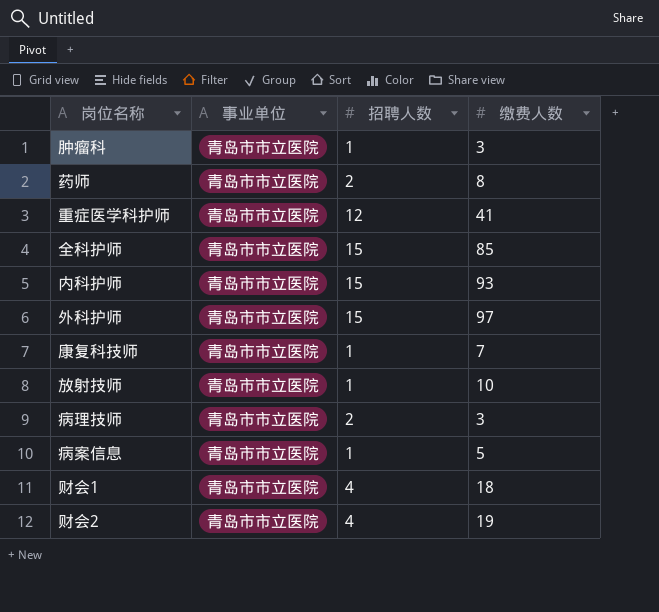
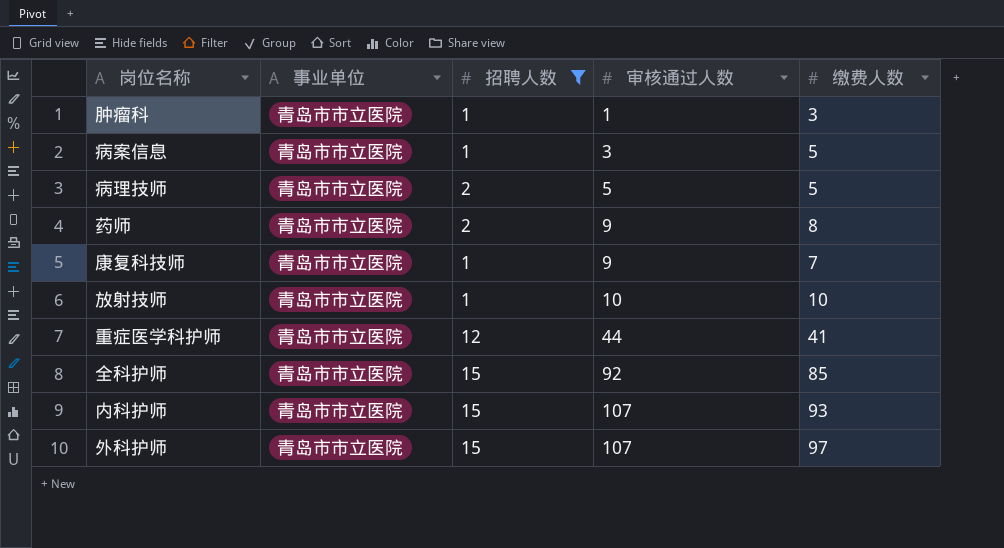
filter: none -> 招聘人数 != 4
row order: none -> 审核通过人数 ascending
column 审核通过人数 | position: none -> 4
病理技师 | 缴费人数: 3 -> 5

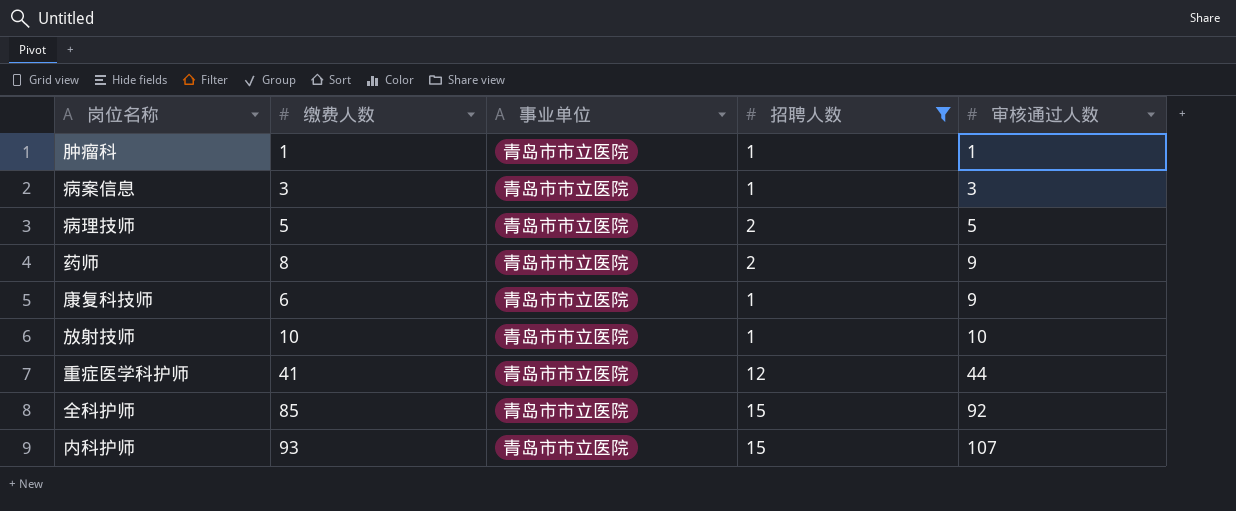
column 缴费人数 | position: 5 -> 2
row 外科护师: 青岛市市立医院 | 15 | 107 | 97 -> none
肿瘤科 | 缴费人数: 3 -> 1
病案信息 | 缴费人数: 5 -> 3
康复科技师 | 缴费人数: 7 -> 6

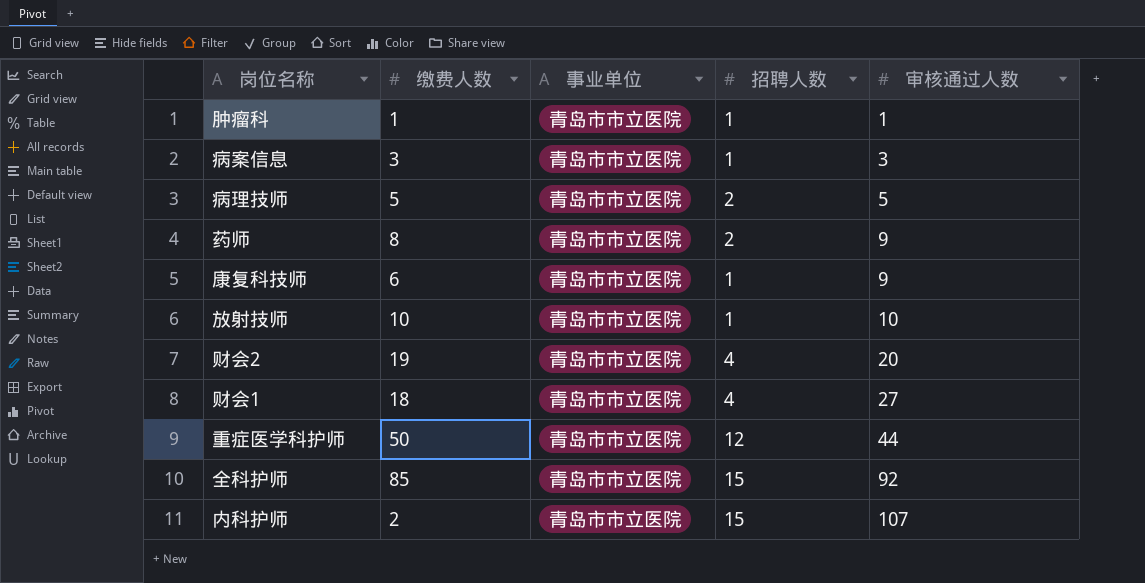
filter: 招聘人数 != 4 -> none
重症医学科护师 | 缴费人数: 41 -> 50
内科护师 | 缴费人数: 93 -> 2

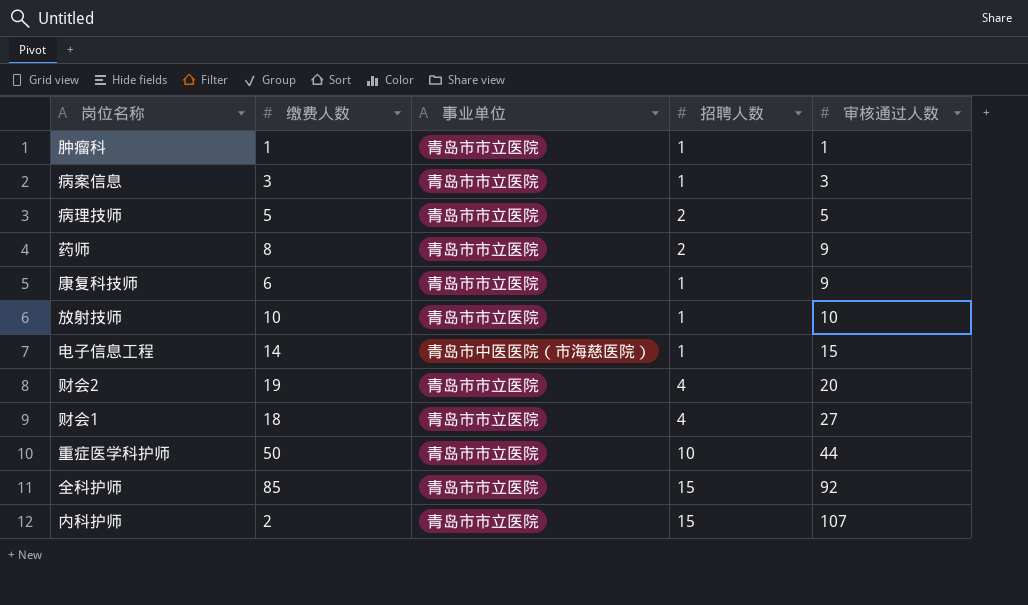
row 电子信息工程: none -> 14 | 青岛市中医医院（市海慈医院） | 1 | 15
重症医学科护师 | 招聘人数: 12 -> 10

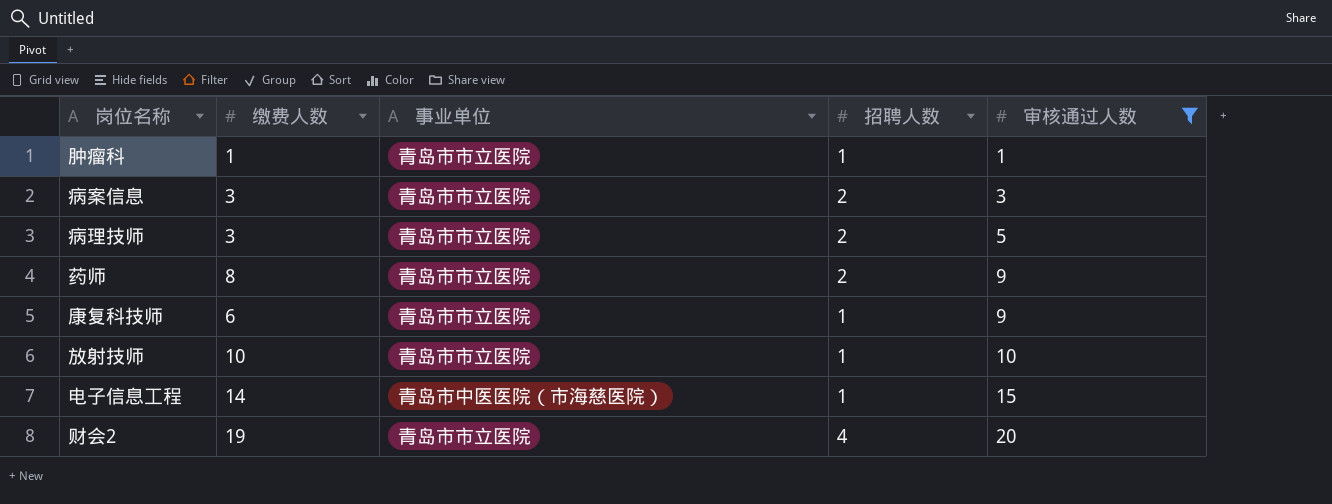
filter: none -> 审核通过人数 <= 20
病案信息 | 招聘人数: 1 -> 2
病理技师 | 缴费人数: 5 -> 3

